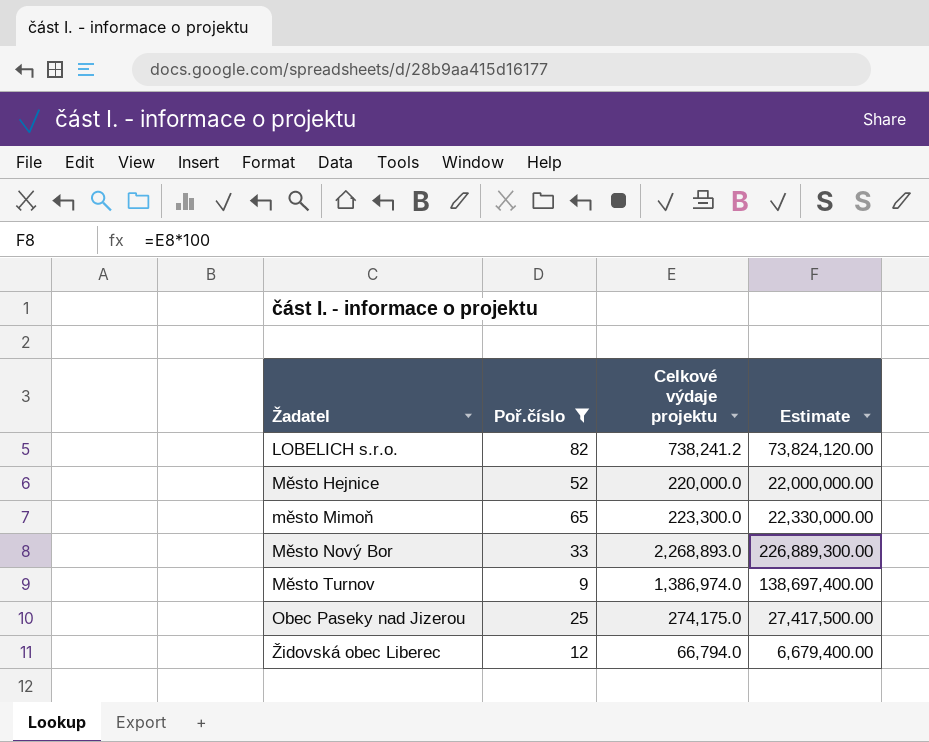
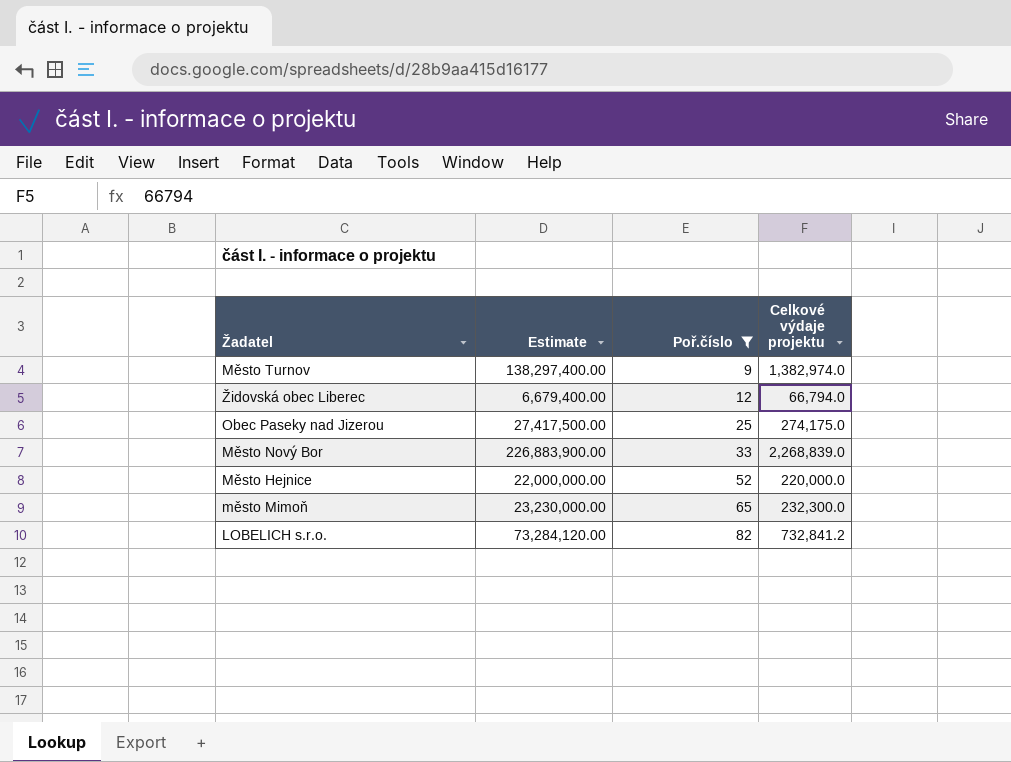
row order: Žadatel ascending -> Poř.číslo ascending
column Estimate | position: 4 -> 2
Město Turnov | Estimate: 138,697,400.00 -> 138,297,400.00
Město Turnov | Celkové výdaje projektu: 1,386,974.0 -> 1,382,974.0
Město Nový Bor | Estimate: 226,889,300.00 -> 226,883,900.00
Město Nový Bor | Celkové výdaje projektu: 2,268,893.0 -> 2,268,839.0
město Mimoň | Estimate: 22,330,000.00 -> 23,230,000.00
město Mimoň | Celkové výdaje projektu: 223,300.0 -> 232,300.0
LOBELICH s.r.o. | Estimate: 73,824,120.00 -> 73,284,120.00
LOBELICH s.r.o. | Celkové výdaje projektu: 738,241.2 -> 732,841.2

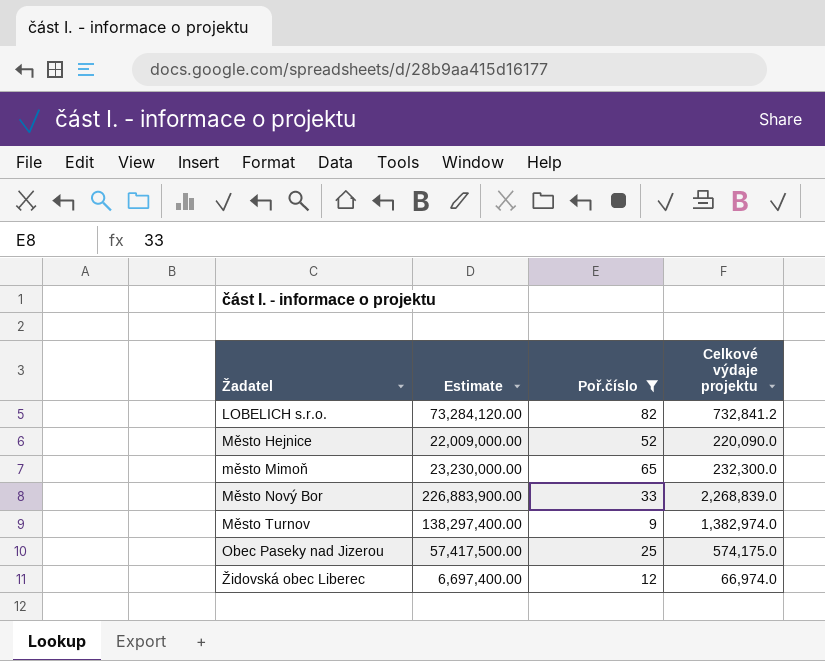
row order: Poř.číslo ascending -> Žadatel ascending
Město Hejnice | Estimate: 22,000,000.00 -> 22,009,000.00
Město Hejnice | Celkové výdaje projektu: 220,000.0 -> 220,090.0
Obec Paseky nad Jizerou | Estimate: 27,417,500.00 -> 57,417,500.00
Obec Paseky nad Jizerou | Celkové výdaje projektu: 274,175.0 -> 574,175.0
Židovská obec Liberec | Estimate: 6,679,400.00 -> 6,697,400.00
Židovská obec Liberec | Celkové výdaje projektu: 66,794.0 -> 66,974.0

